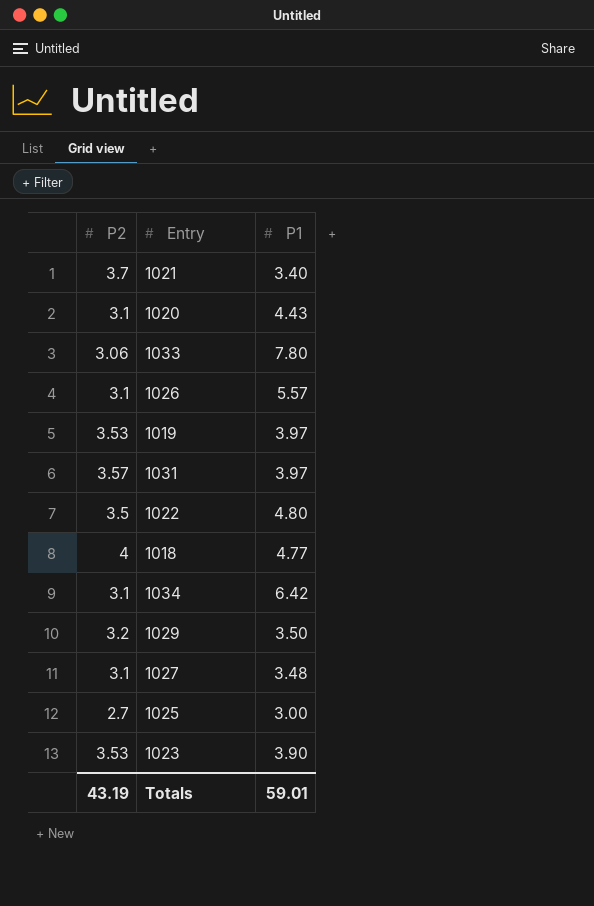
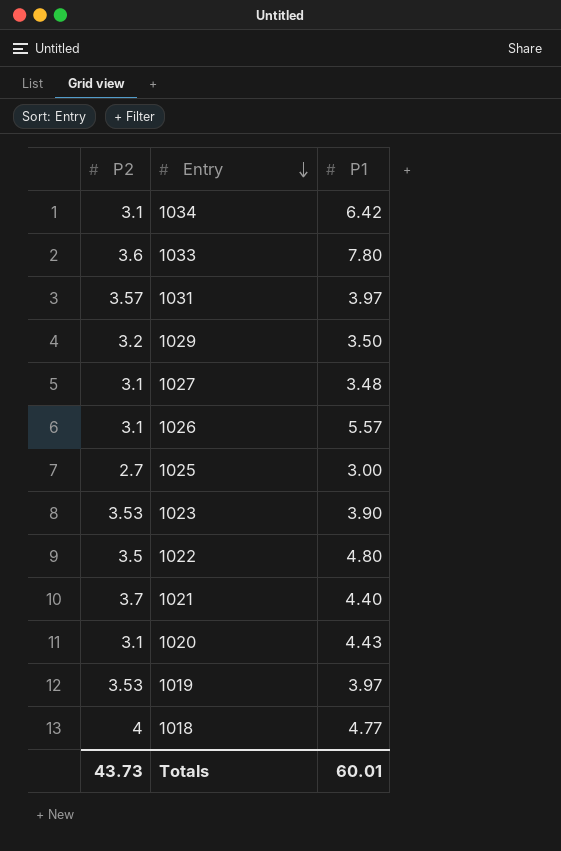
row order: none -> Entry descending
1033 | P2: 3.06 -> 3.6
1021 | P1: 3.40 -> 4.40
Totals | P2: 43.19 -> 43.73
Totals | P1: 59.01 -> 60.01

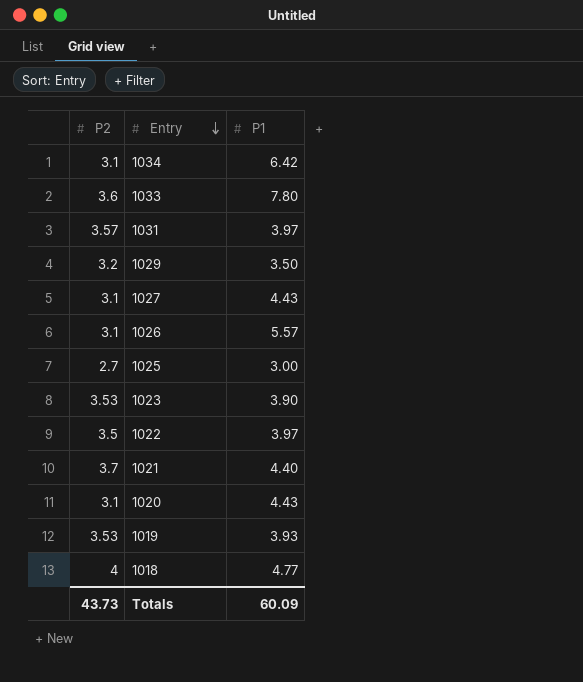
1027 | P1: 3.48 -> 4.43
1022 | P1: 4.80 -> 3.97
1019 | P1: 3.97 -> 3.93
Totals | P1: 60.01 -> 60.09

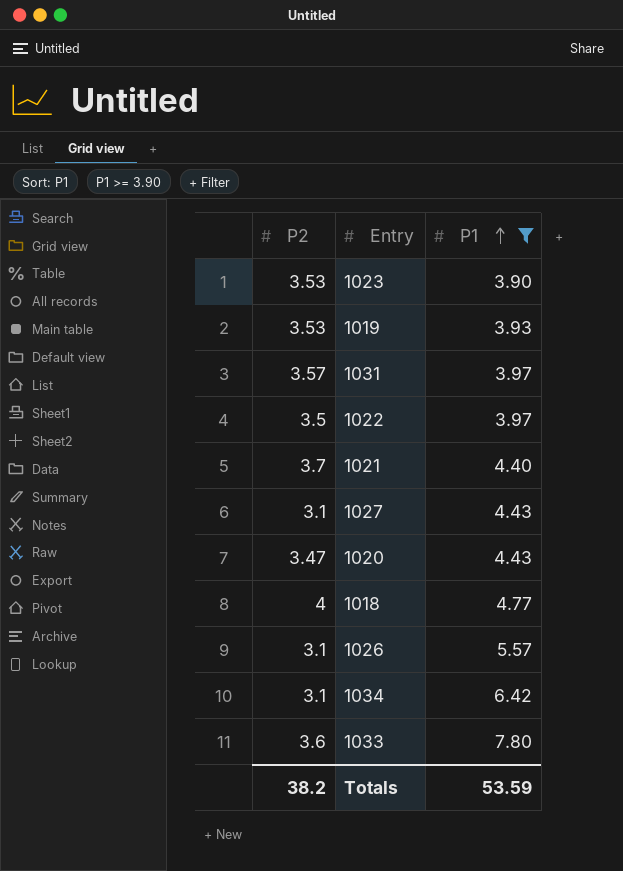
filter: none -> P1 >= 3.90
row order: Entry descending -> P1 ascending
1020 | P2: 3.1 -> 3.47
Totals | P2: 43.73 -> 38.2
Totals | P1: 60.09 -> 53.59

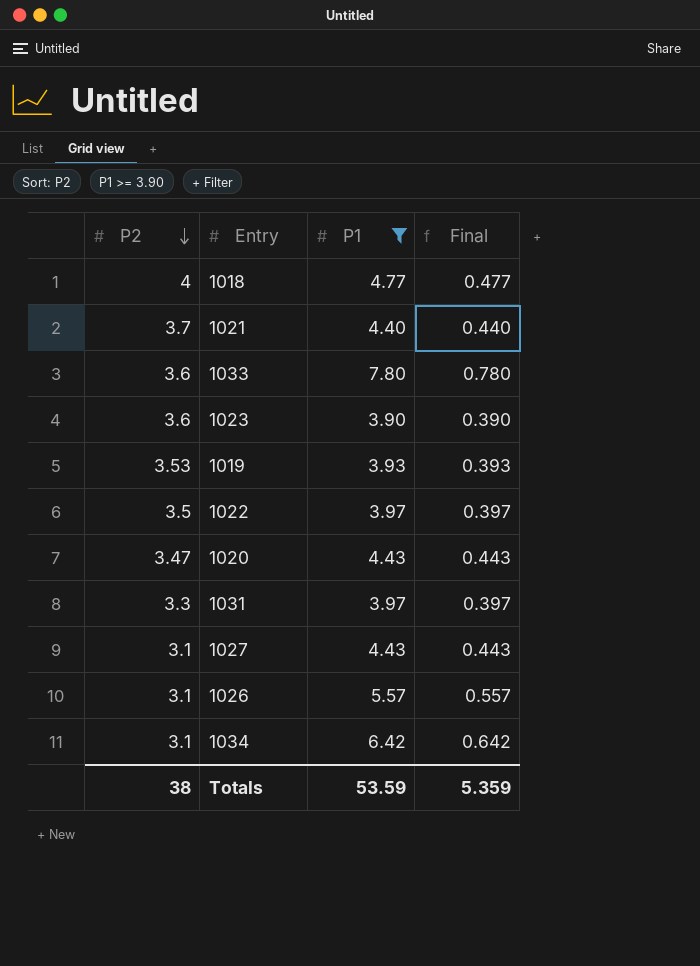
row order: P1 ascending -> P2 descending
column Final | formula: none -> [P1] * 0.1
1023 | P2: 3.53 -> 3.6
1031 | P2: 3.57 -> 3.3
Totals | P2: 38.2 -> 38

